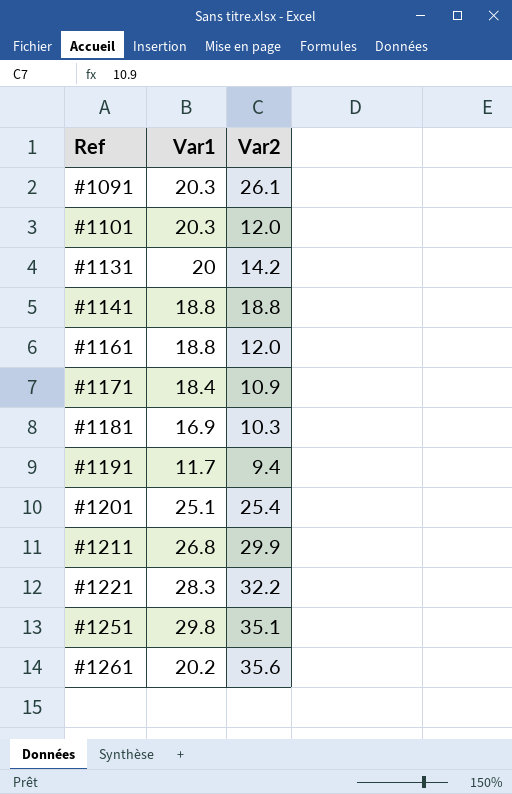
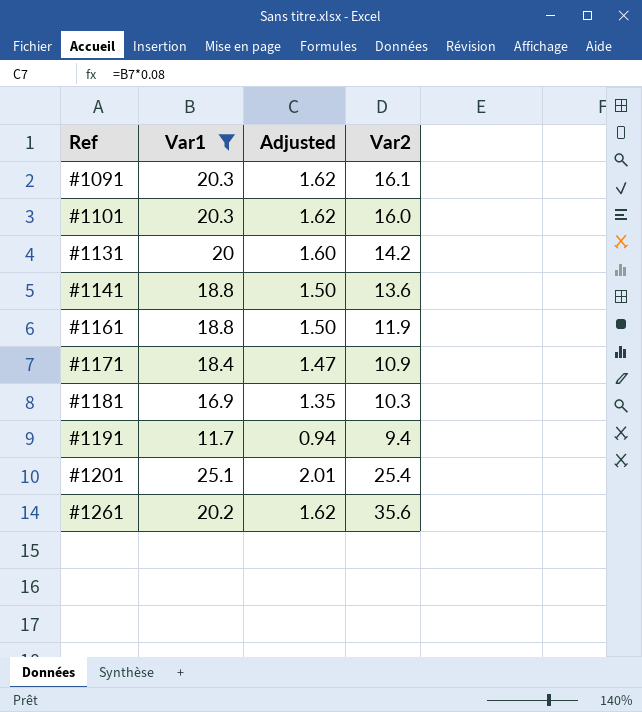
filter: none -> Var1 <= 25.1
column Adjusted | formula: none -> [Var1] * 0.08
#1091 | Var2: 26.1 -> 16.1
#1101 | Var2: 12.0 -> 16.0
#1141 | Var2: 18.8 -> 13.6
#1161 | Var2: 12.0 -> 11.9

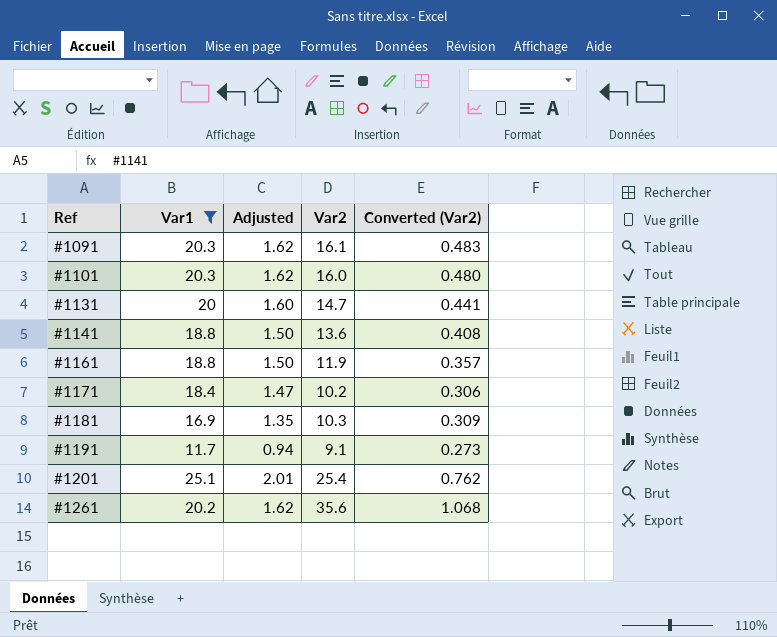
column Converted (Var2) | formula: none -> [Var2] * 0.03
#1131 | Var2: 14.2 -> 14.7
#1171 | Var2: 10.9 -> 10.2
#1191 | Var2: 9.4 -> 9.1

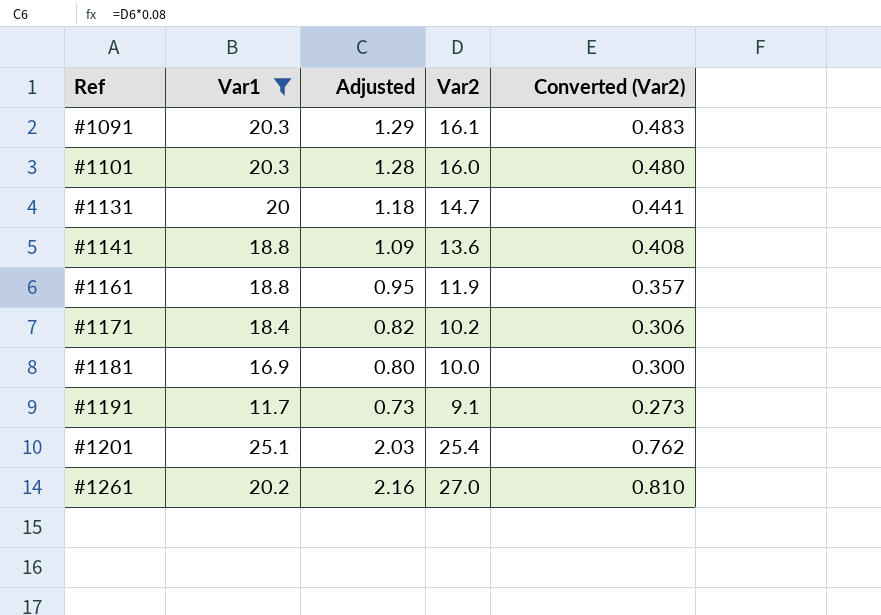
column Adjusted | formula: [Var1] * 0.08 -> [Var2] * 0.08
#1181 | Var2: 10.3 -> 10.0
#1181 | Converted (Var2): 0.309 -> 0.300
#1261 | Var2: 35.6 -> 27.0
#1261 | Converted (Var2): 1.068 -> 0.810

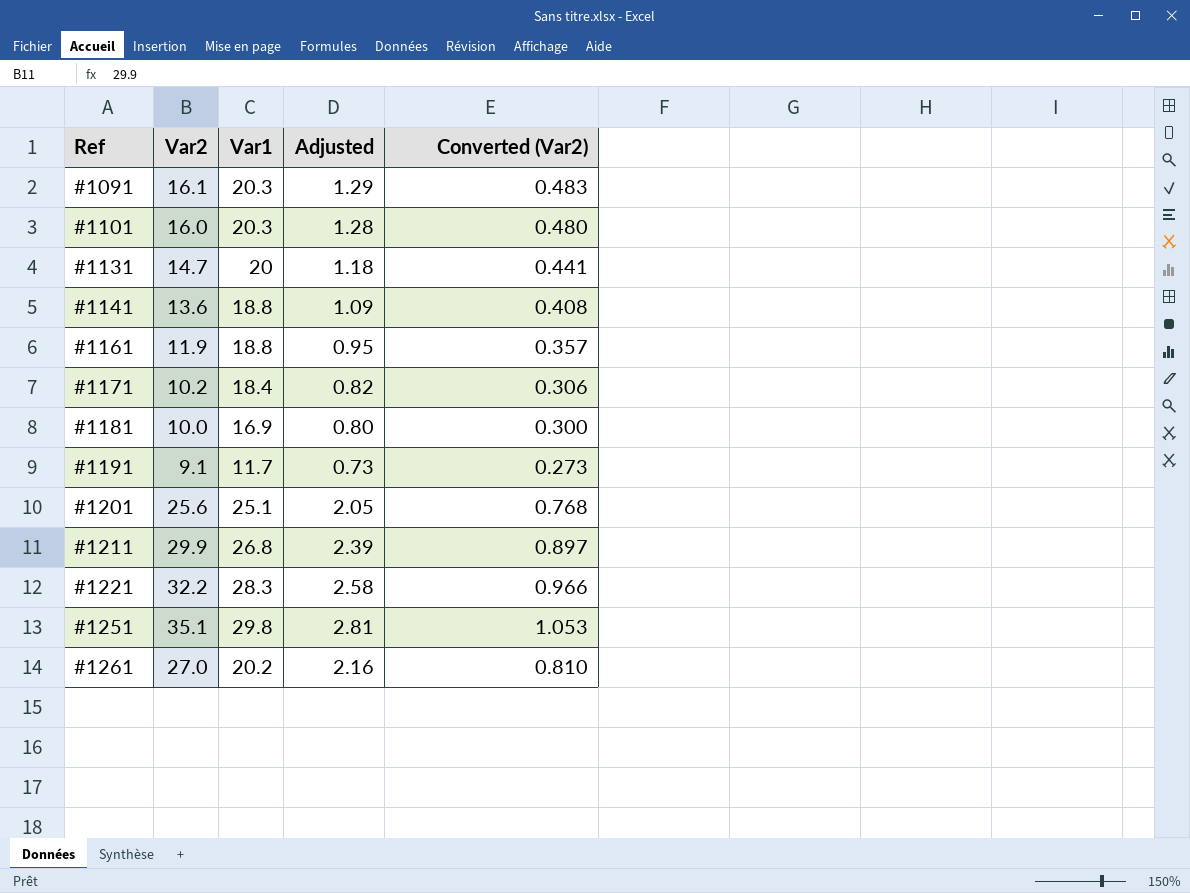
filter: Var1 <= 25.1 -> none
column Var2 | position: 4 -> 2
#1201 | Var2: 25.4 -> 25.6
#1201 | Adjusted: 2.03 -> 2.05
#1201 | Converted (Var2): 0.762 -> 0.768

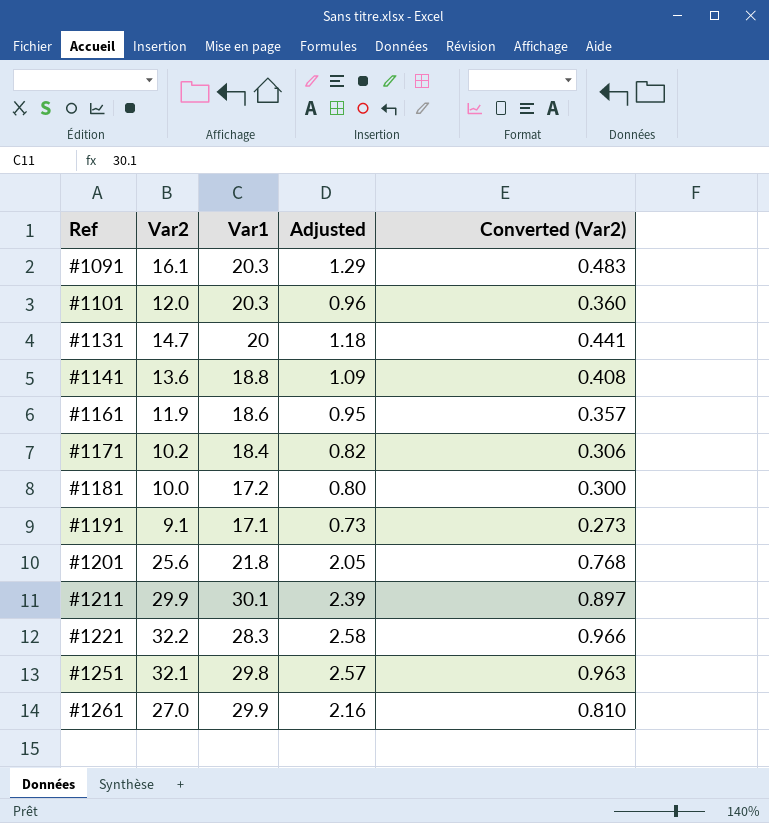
#1101 | Var2: 16.0 -> 12.0
#1101 | Adjusted: 1.28 -> 0.96
#1101 | Converted (Var2): 0.480 -> 0.360
#1161 | Var1: 18.8 -> 18.6
#1181 | Var1: 16.9 -> 17.2
#1191 | Var1: 11.7 -> 17.1
#1201 | Var1: 25.1 -> 21.8
#1211 | Var1: 26.8 -> 30.1
#1251 | Var2: 35.1 -> 32.1
#1251 | Adjusted: 2.81 -> 2.57
#1251 | Converted (Var2): 1.053 -> 0.963
#1261 | Var1: 20.2 -> 29.9

